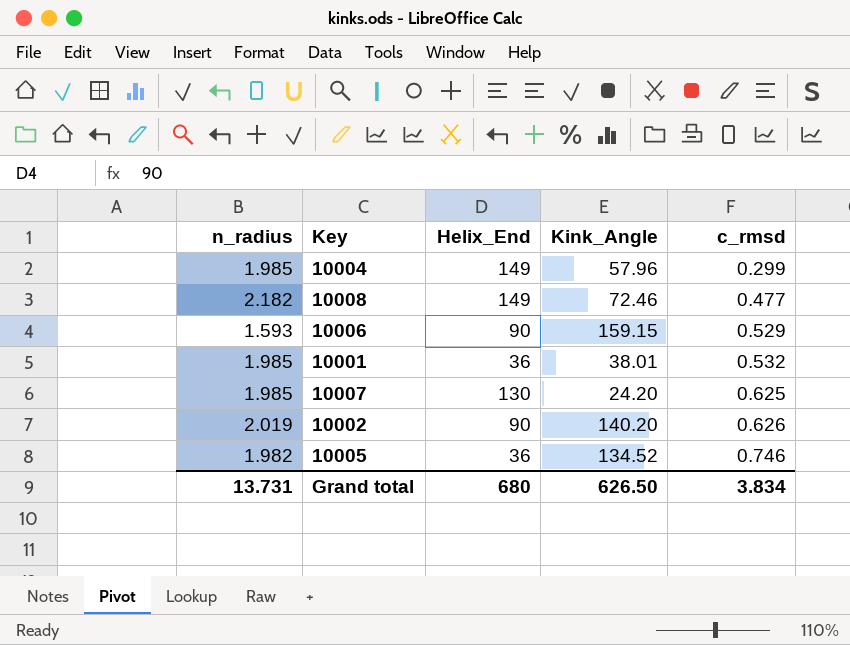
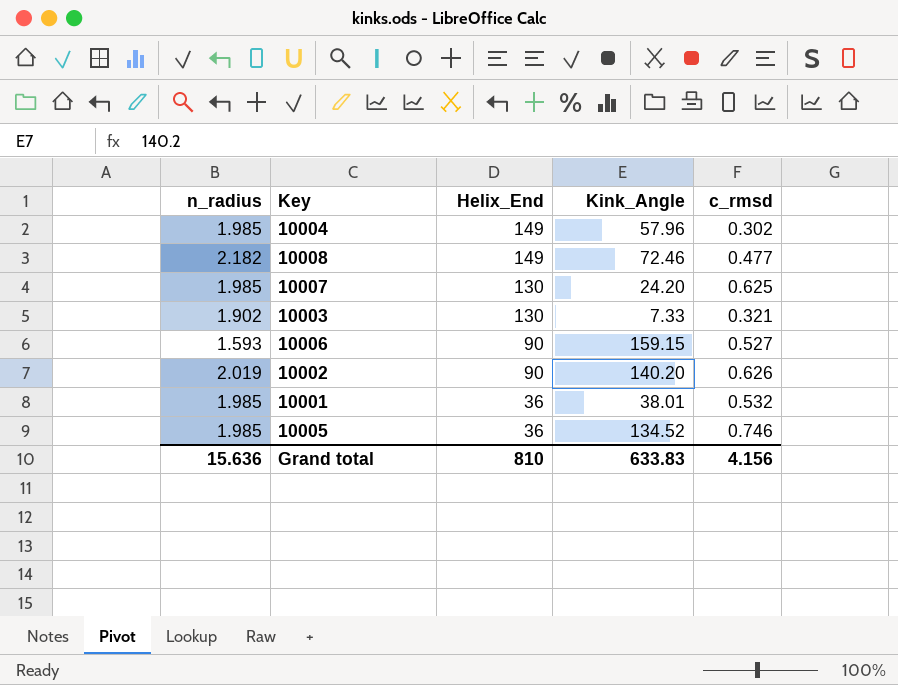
row order: c_rmsd ascending -> Helix_End descending
10004 | c_rmsd: 0.299 -> 0.302
row 10003: none -> 1.902 | 130 | 7.33 | 0.321
10006 | c_rmsd: 0.529 -> 0.527
10005 | n_radius: 1.982 -> 1.985
Grand total | n_radius: 13.731 -> 15.636
Grand total | Helix_End: 680 -> 810
Grand total | Kink_Angle: 626.50 -> 633.83
Grand total | c_rmsd: 3.834 -> 4.156

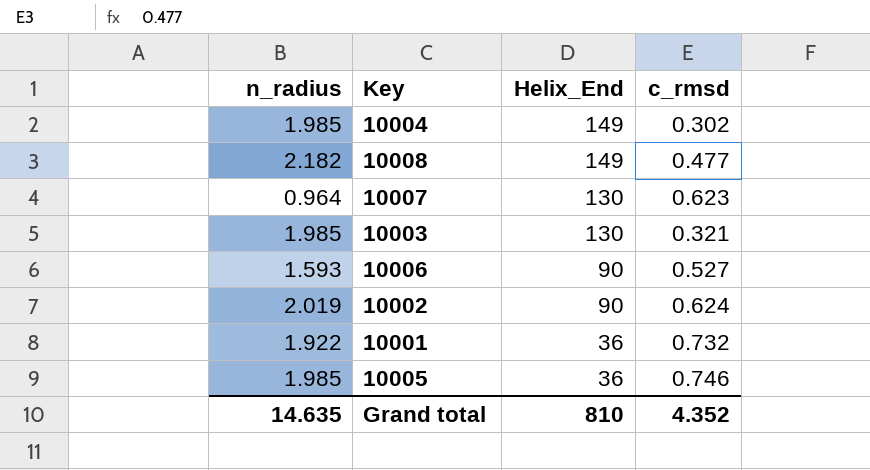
column Kink_Angle | position: 4 -> none
10007 | n_radius: 1.985 -> 0.964
10007 | c_rmsd: 0.625 -> 0.623
10003 | n_radius: 1.902 -> 1.985
10002 | c_rmsd: 0.626 -> 0.624
10001 | n_radius: 1.985 -> 1.922
10001 | c_rmsd: 0.532 -> 0.732
Grand total | n_radius: 15.636 -> 14.635
Grand total | c_rmsd: 4.156 -> 4.352

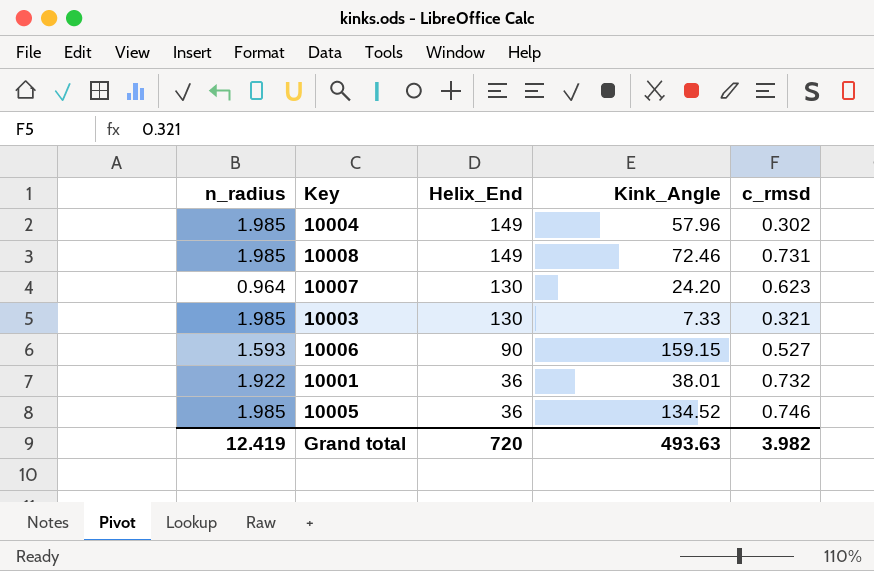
column Kink_Angle | position: none -> 4
row 10002: 2.019 | 90 | 0.624 -> none
10008 | n_radius: 2.182 -> 1.985
10008 | c_rmsd: 0.477 -> 0.731
Grand total | n_radius: 14.635 -> 12.419
Grand total | Helix_End: 810 -> 720
Grand total | c_rmsd: 4.352 -> 3.982

